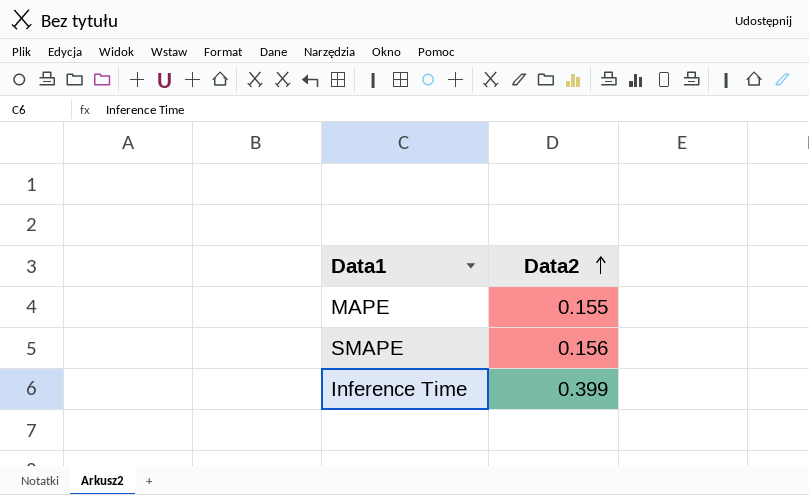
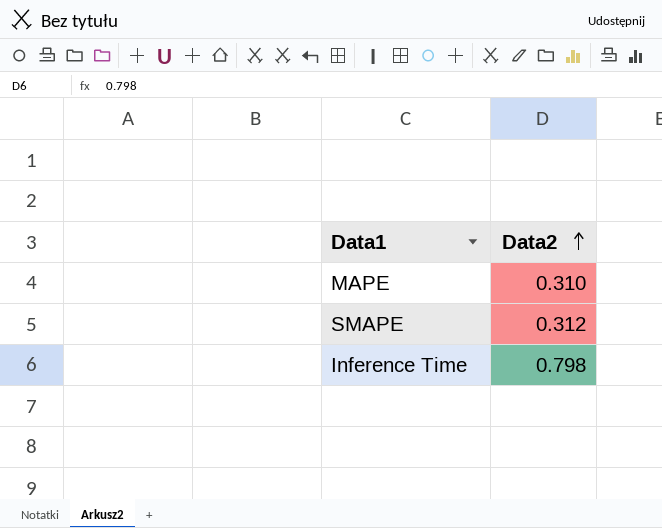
MAPE | Data2: 0.155 -> 0.310
SMAPE | Data2: 0.156 -> 0.312
Inference Time | Data2: 0.399 -> 0.798

